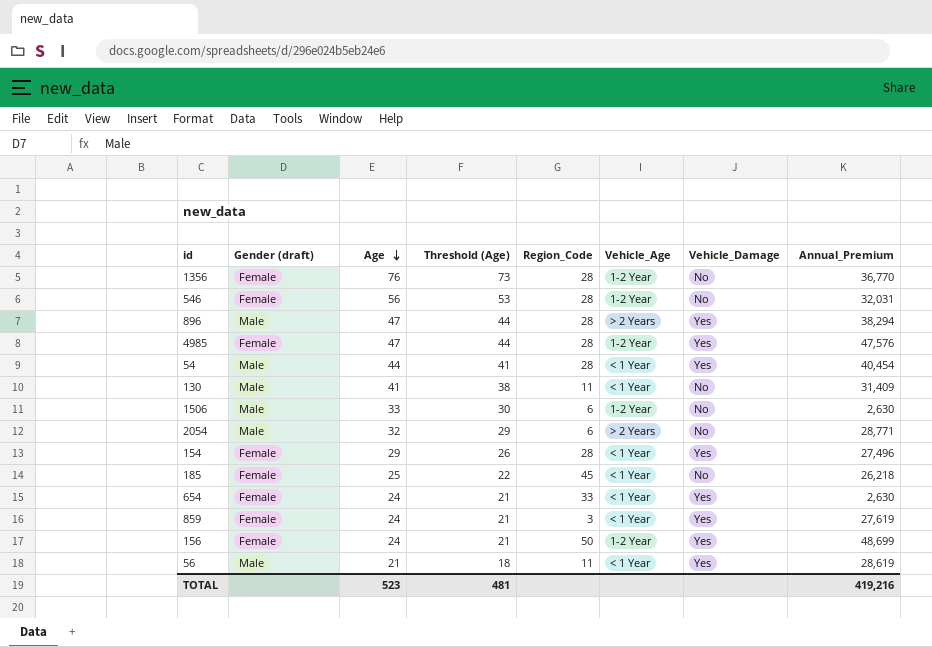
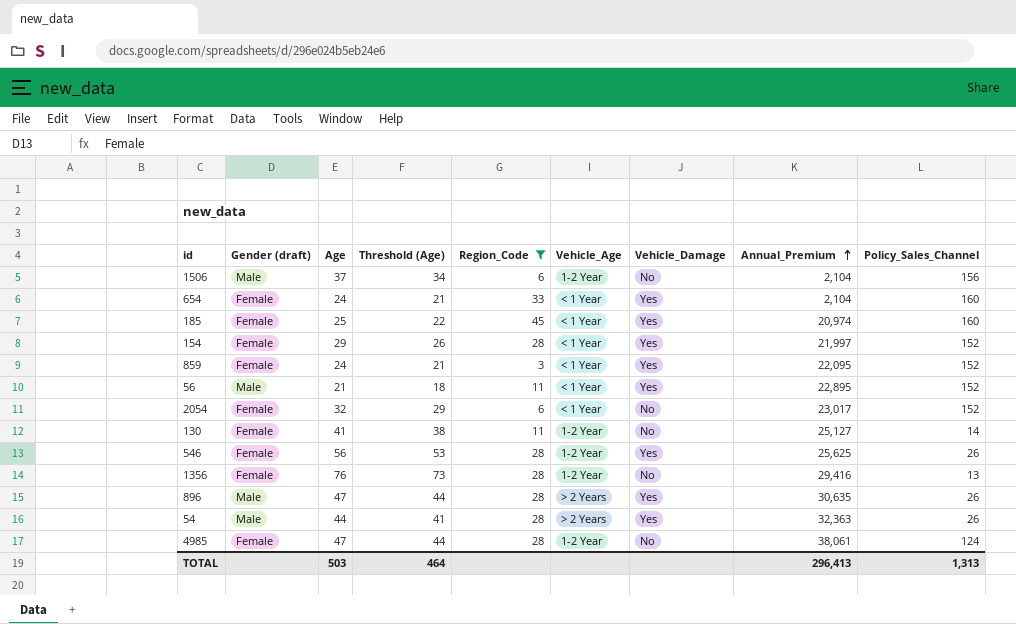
filter: none -> Region_Code != 50
row order: Age descending -> Annual_Premium ascending
column Policy_Sales_Channel | position: none -> 9
1506 | Age: 33 -> 37
1506 | Threshold (Age): 30 -> 34
1506 | Annual_Premium: 2,630 -> 2,104
654 | Annual_Premium: 2,630 -> 2,104
185 | Vehicle_Damage: No -> Yes
185 | Annual_Premium: 26,218 -> 20,974
154 | Annual_Premium: 27,496 -> 21,997
859 | Annual_Premium: 27,619 -> 22,095
56 | Annual_Premium: 28,619 -> 22,895
2054 | Gender (draft): Male -> Female
2054 | Vehicle_Age: > 2 Years -> < 1 Year
2054 | Annual_Premium: 28,771 -> 23,017
130 | Gender (draft): Male -> Female
130 | Vehicle_Age: < 1 Year -> 1-2 Year
130 | Annual_Premium: 31,409 -> 25,127
546 | Vehicle_Damage: No -> Yes
546 | Annual_Premium: 32,031 -> 25,625
1356 | Annual_Premium: 36,770 -> 29,416
896 | Annual_Premium: 38,294 -> 30,635
54 | Vehicle_Age: < 1 Year -> > 2 Years
54 | Annual_Premium: 40,454 -> 32,363
4985 | Vehicle_Damage: Yes -> No
4985 | Annual_Premium: 47,576 -> 38,061
TOTAL | Age: 523 -> 503
TOTAL | Threshold (Age): 481 -> 464
TOTAL | Annual_Premium: 419,216 -> 296,413

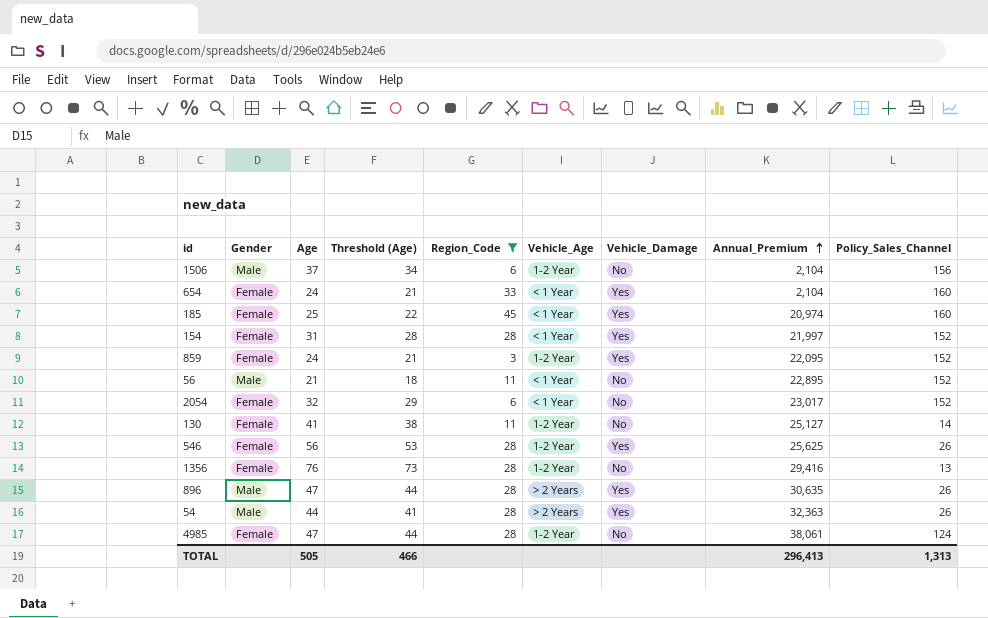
column name: Gender (draft) -> Gender
154 | Age: 29 -> 31
154 | Threshold (Age): 26 -> 28
859 | Vehicle_Age: < 1 Year -> 1-2 Year
56 | Vehicle_Damage: Yes -> No
TOTAL | Age: 503 -> 505
TOTAL | Threshold (Age): 464 -> 466

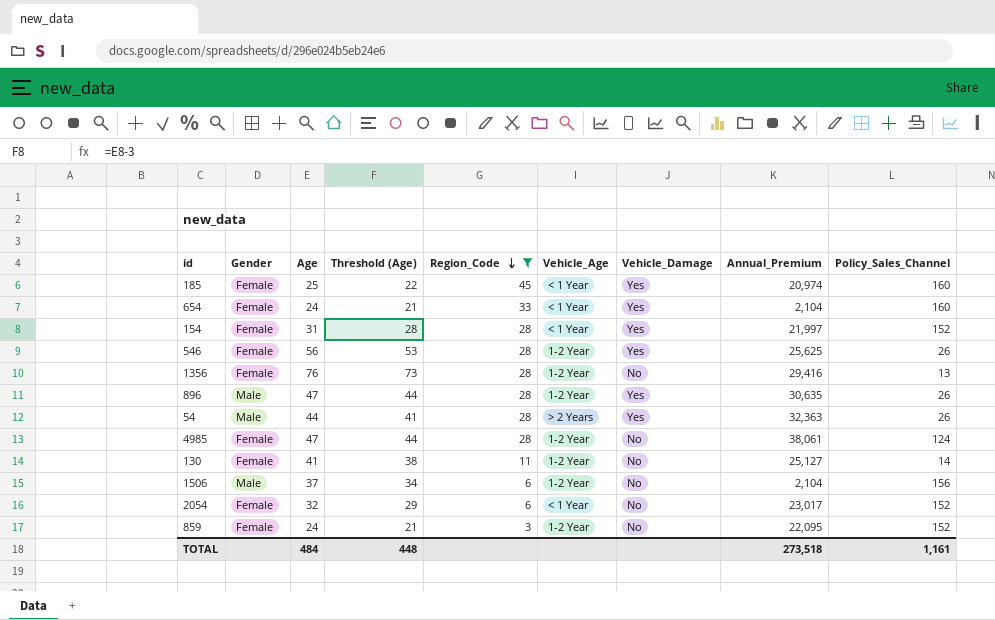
row order: Annual_Premium ascending -> Region_Code descending
row 56: Male | 21 | 18 | 11 | < 1 Year | No | 22,895 | 152 -> none
896 | Vehicle_Age: > 2 Years -> 1-2 Year
859 | Vehicle_Damage: Yes -> No
TOTAL | Age: 505 -> 484
TOTAL | Threshold (Age): 466 -> 448
TOTAL | Annual_Premium: 296,413 -> 273,518
TOTAL | Policy_Sales_Channel: 1,313 -> 1,161

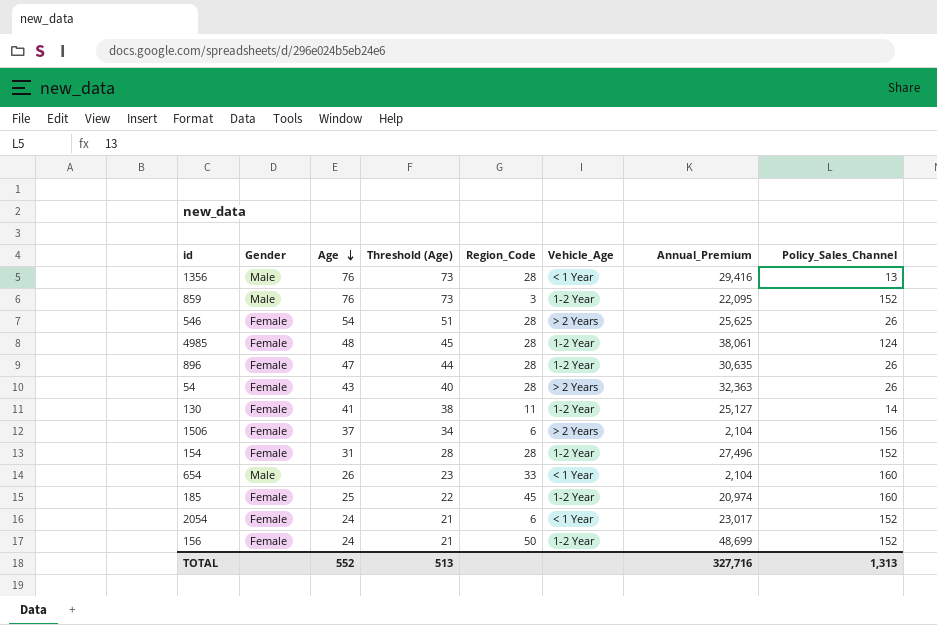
filter: Region_Code != 50 -> none
row order: Region_Code descending -> Age descending
column Vehicle_Damage | position: 7 -> none
1356 | Gender: Female -> Male
1356 | Vehicle_Age: 1-2 Year -> < 1 Year
859 | Gender: Female -> Male
859 | Age: 24 -> 76
859 | Threshold (Age): 21 -> 73
546 | Age: 56 -> 54
546 | Threshold (Age): 53 -> 51
546 | Vehicle_Age: 1-2 Year -> > 2 Years
4985 | Age: 47 -> 48
4985 | Threshold (Age): 44 -> 45
896 | Gender: Male -> Female
54 | Gender: Male -> Female
54 | Age: 44 -> 43
54 | Threshold (Age): 41 -> 40
1506 | Gender: Male -> Female
1506 | Vehicle_Age: 1-2 Year -> > 2 Years
154 | Vehicle_Age: < 1 Year -> 1-2 Year
154 | Annual_Premium: 21,997 -> 27,496
654 | Gender: Female -> Male
654 | Age: 24 -> 26
654 | Threshold (Age): 21 -> 23
185 | Vehicle_Age: < 1 Year -> 1-2 Year
2054 | Age: 32 -> 24
2054 | Threshold (Age): 29 -> 21
TOTAL | Age: 484 -> 552
TOTAL | Threshold (Age): 448 -> 513
TOTAL | Annual_Premium: 273,518 -> 327,716
TOTAL | Policy_Sales_Channel: 1,161 -> 1,313

